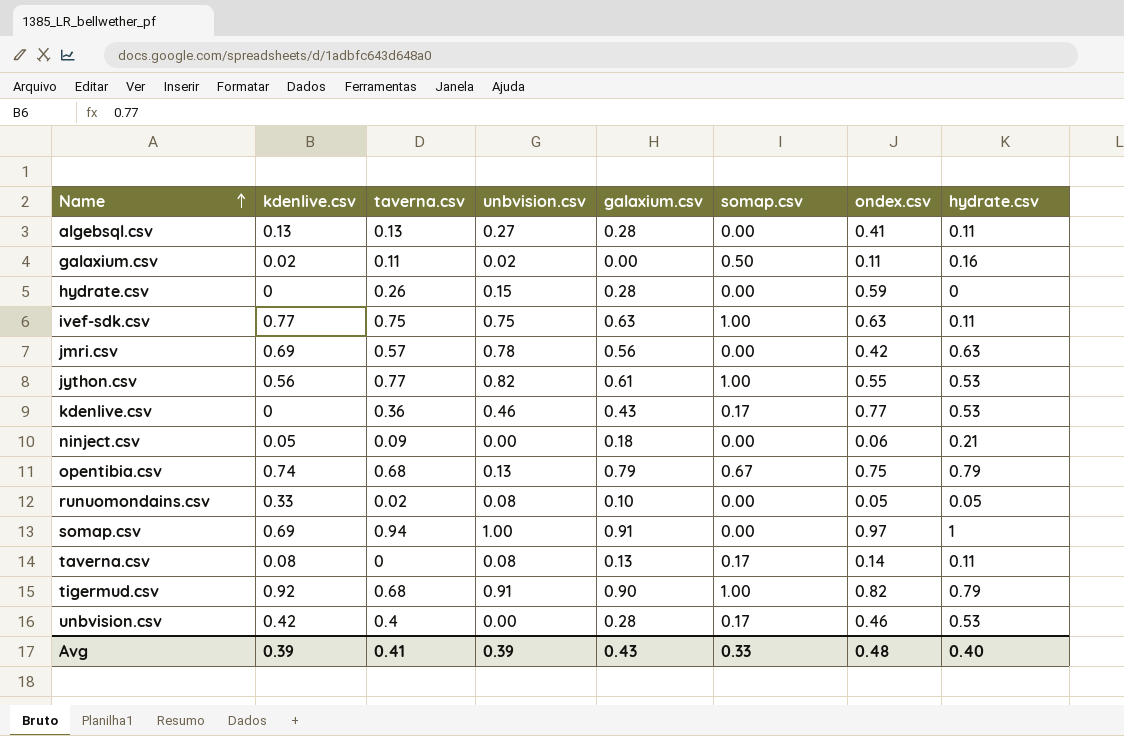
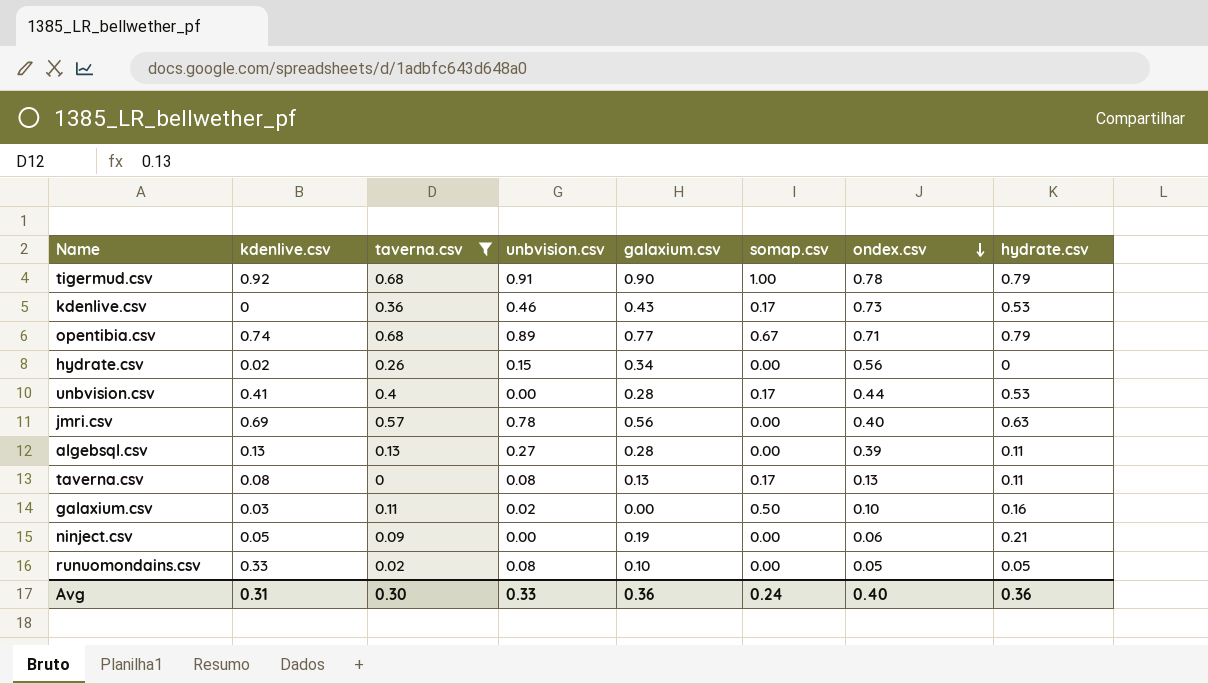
filter: none -> taverna.csv <= 0.68
row order: Name ascending -> ondex.csv descending
tigermud.csv | ondex.csv: 0.82 -> 0.78
kdenlive.csv | ondex.csv: 0.77 -> 0.73
opentibia.csv | unbvision.csv: 0.13 -> 0.89
opentibia.csv | galaxium.csv: 0.79 -> 0.77
opentibia.csv | ondex.csv: 0.75 -> 0.71
hydrate.csv | kdenlive.csv: 0 -> 0.02
hydrate.csv | galaxium.csv: 0.28 -> 0.34
hydrate.csv | ondex.csv: 0.59 -> 0.56
unbvision.csv | kdenlive.csv: 0.42 -> 0.41
unbvision.csv | ondex.csv: 0.46 -> 0.44
jmri.csv | ondex.csv: 0.42 -> 0.40
algebsql.csv | ondex.csv: 0.41 -> 0.39
taverna.csv | ondex.csv: 0.14 -> 0.13
galaxium.csv | kdenlive.csv: 0.02 -> 0.03
galaxium.csv | ondex.csv: 0.11 -> 0.10
ninject.csv | galaxium.csv: 0.18 -> 0.19
Avg | kdenlive.csv: 0.39 -> 0.31
Avg | taverna.csv: 0.41 -> 0.30
Avg | unbvision.csv: 0.39 -> 0.33
Avg | galaxium.csv: 0.43 -> 0.36
Avg | somap.csv: 0.33 -> 0.24
Avg | ondex.csv: 0.48 -> 0.40
Avg | hydrate.csv: 0.40 -> 0.36

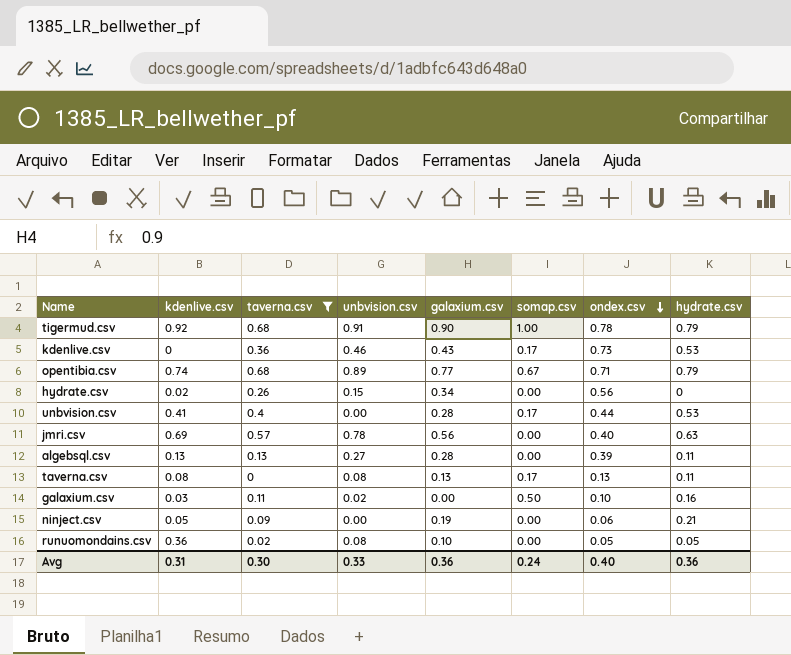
runuomondains.csv | kdenlive.csv: 0.33 -> 0.36

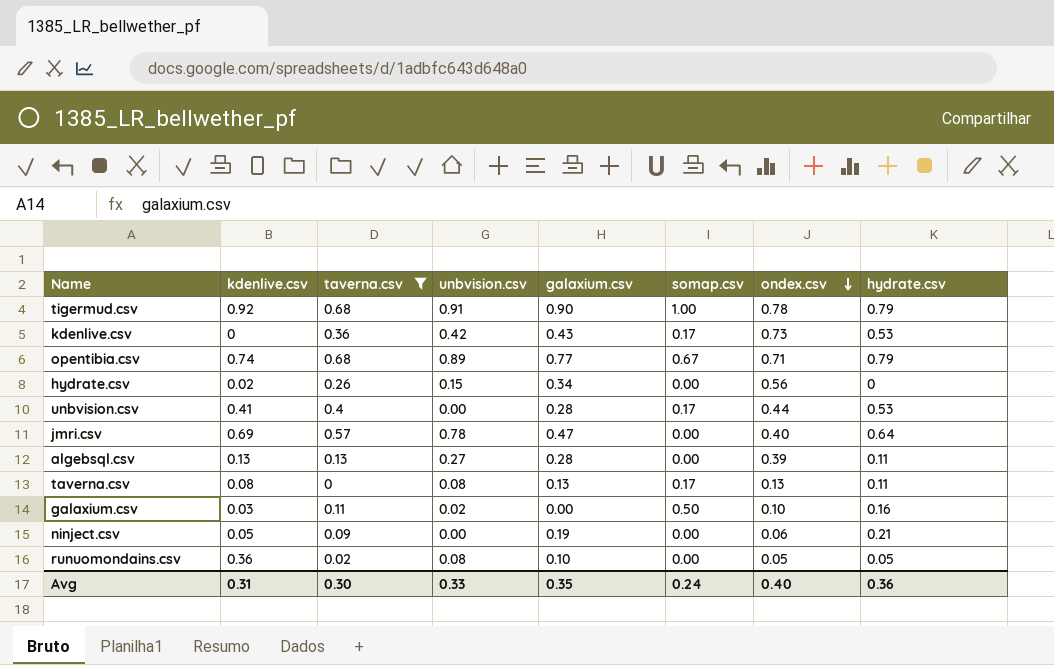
kdenlive.csv | unbvision.csv: 0.46 -> 0.42
jmri.csv | galaxium.csv: 0.56 -> 0.47
jmri.csv | hydrate.csv: 0.63 -> 0.64
Avg | galaxium.csv: 0.36 -> 0.35

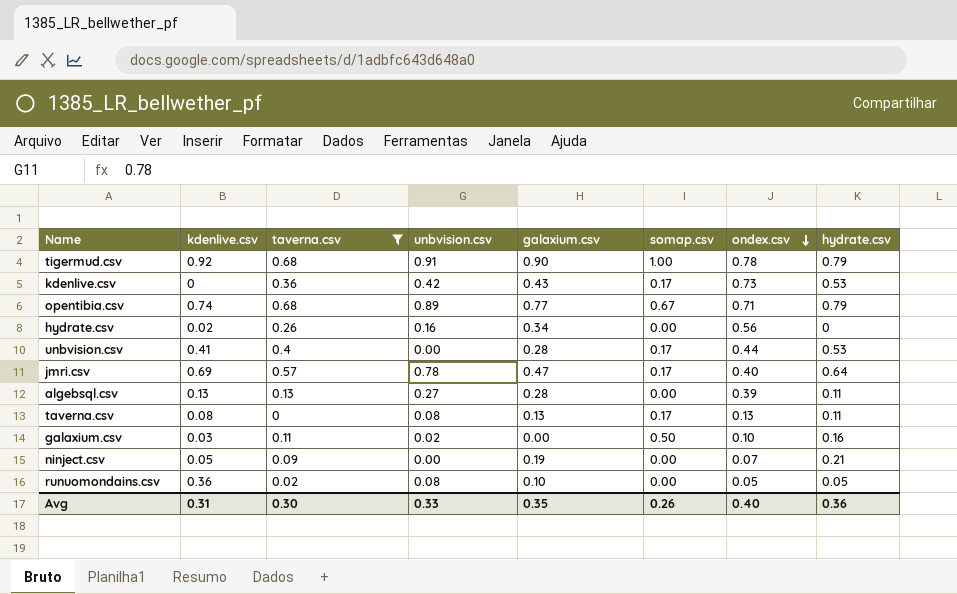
hydrate.csv | unbvision.csv: 0.15 -> 0.16
jmri.csv | somap.csv: 0.00 -> 0.17
ninject.csv | ondex.csv: 0.06 -> 0.07
Avg | somap.csv: 0.24 -> 0.26

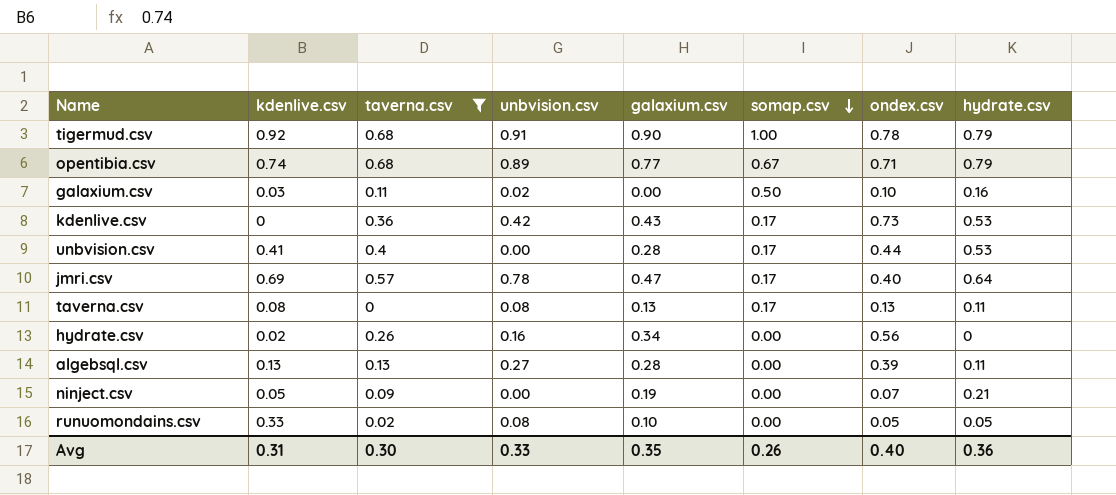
row order: ondex.csv descending -> somap.csv descending
runuomondains.csv | kdenlive.csv: 0.36 -> 0.33

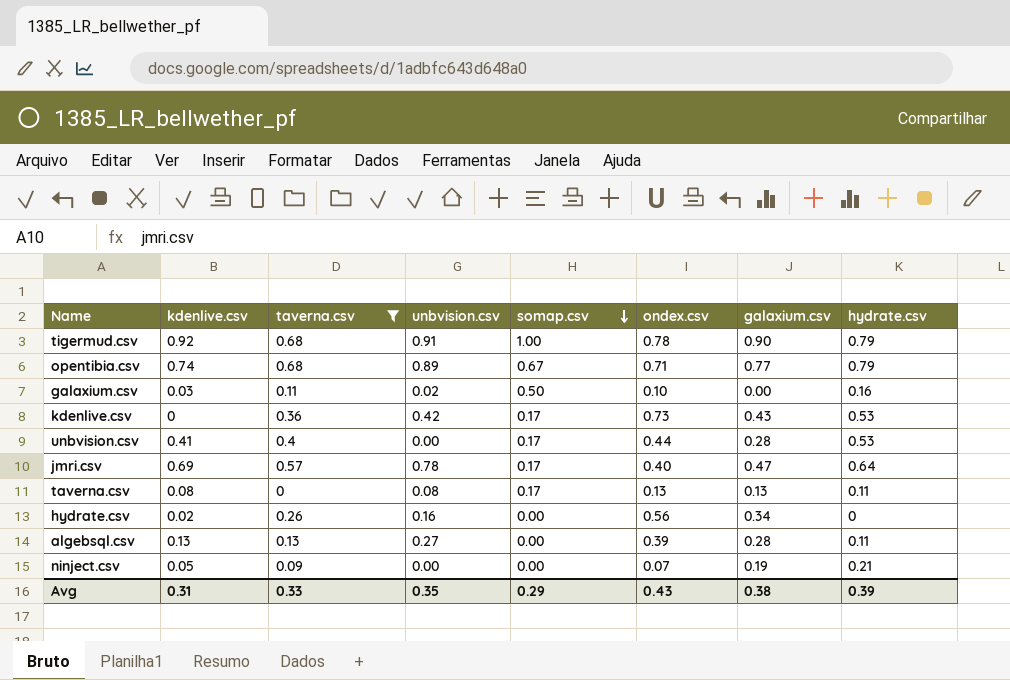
column galaxium.csv | position: 5 -> 7
row runuomondains.csv: 0.33 | 0.02 | 0.08 | 0.10 | 0.00 | 0.05 | 0.05 -> none
Avg | taverna.csv: 0.30 -> 0.33
Avg | unbvision.csv: 0.33 -> 0.35
Avg | somap.csv: 0.26 -> 0.29
Avg | ondex.csv: 0.40 -> 0.43
Avg | galaxium.csv: 0.35 -> 0.38
Avg | hydrate.csv: 0.36 -> 0.39

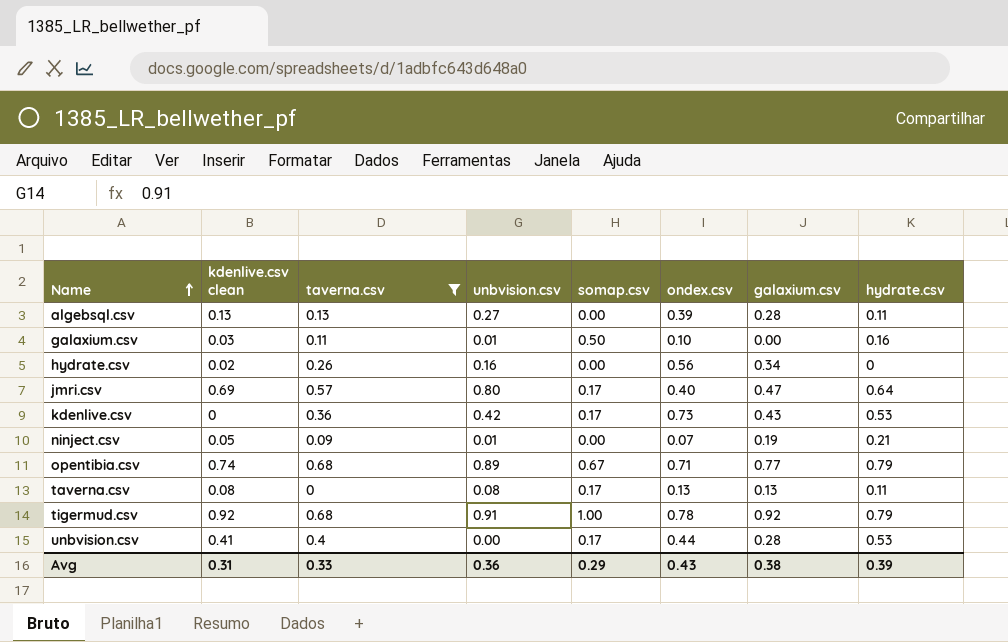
row order: somap.csv descending -> Name ascending
column name: kdenlive.csv -> kdenlive.csv clean
galaxium.csv | unbvision.csv: 0.02 -> 0.01
jmri.csv | unbvision.csv: 0.78 -> 0.80
ninject.csv | unbvision.csv: 0.00 -> 0.01
tigermud.csv | galaxium.csv: 0.90 -> 0.92
Avg | unbvision.csv: 0.35 -> 0.36

